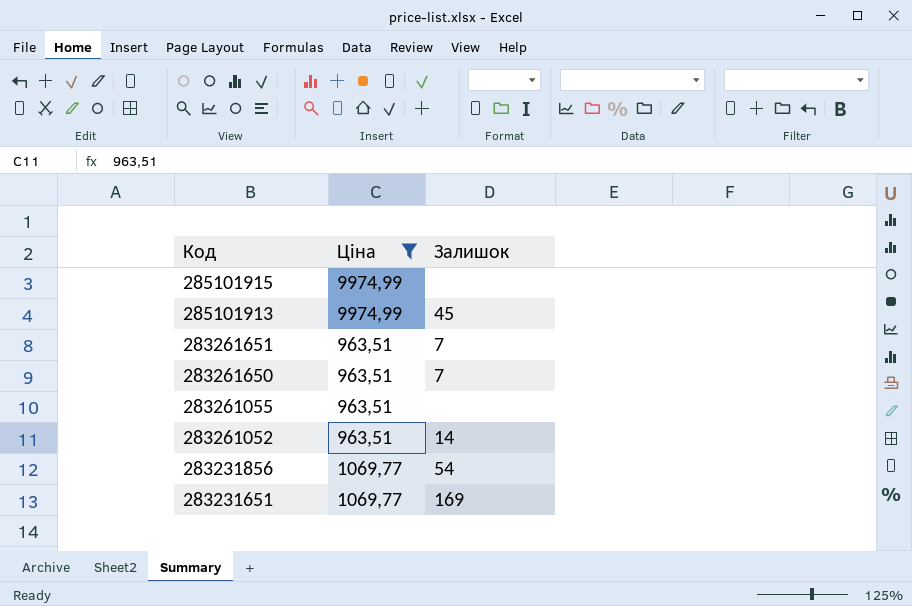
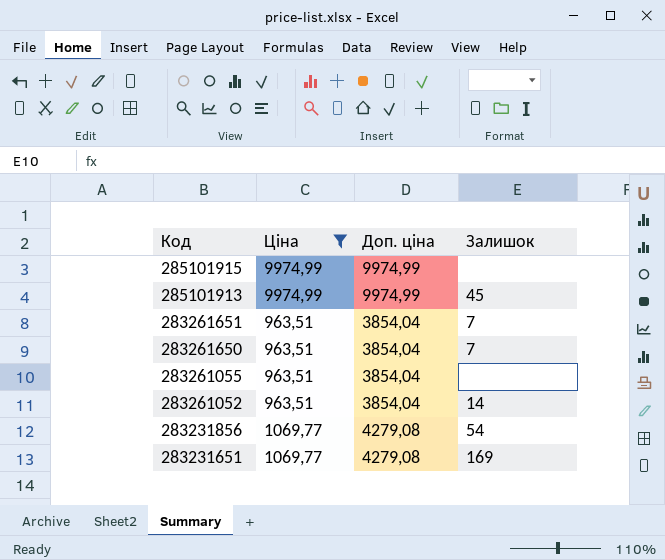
column Доп. ціна | position: none -> 3

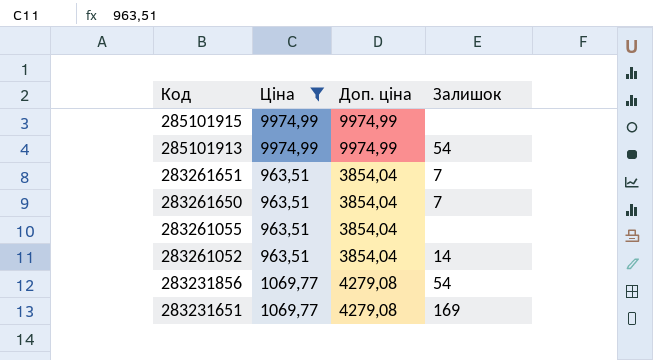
285101913 | Залишок: 45 -> 54

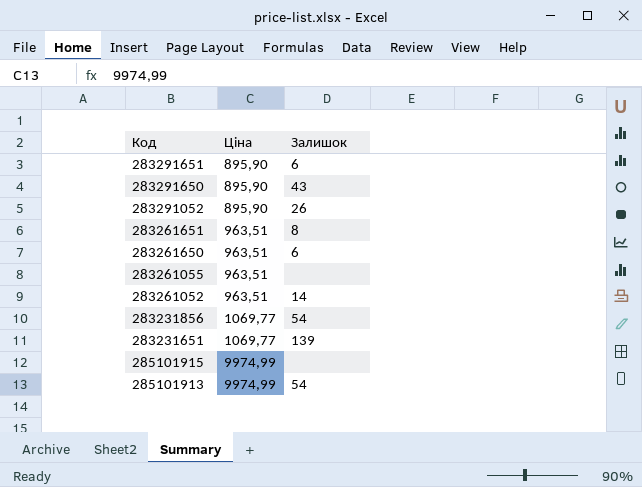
filter: Ціна != 895,90 -> none
row order: Код descending -> Ціна ascending
column Доп. ціна | position: 3 -> none
283261651 | Залишок: 7 -> 8
283261650 | Залишок: 7 -> 6
283231651 | Залишок: 169 -> 139

